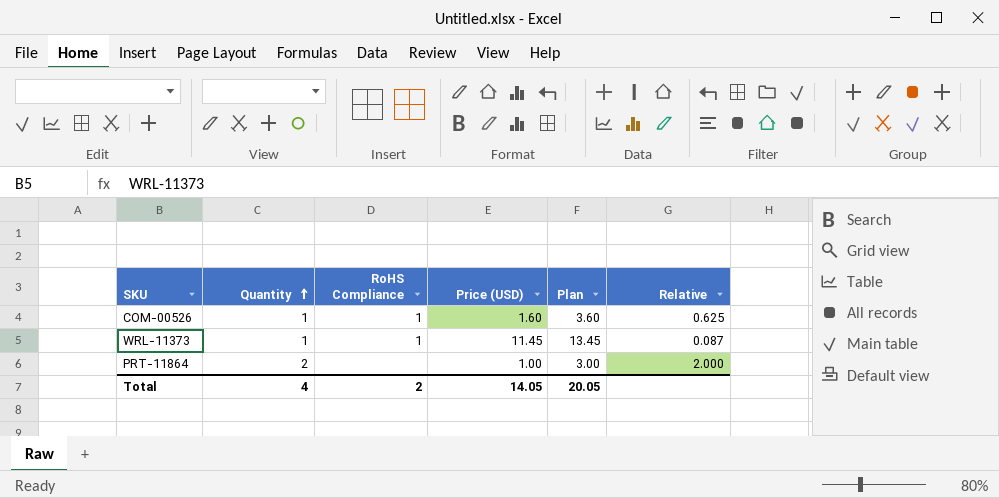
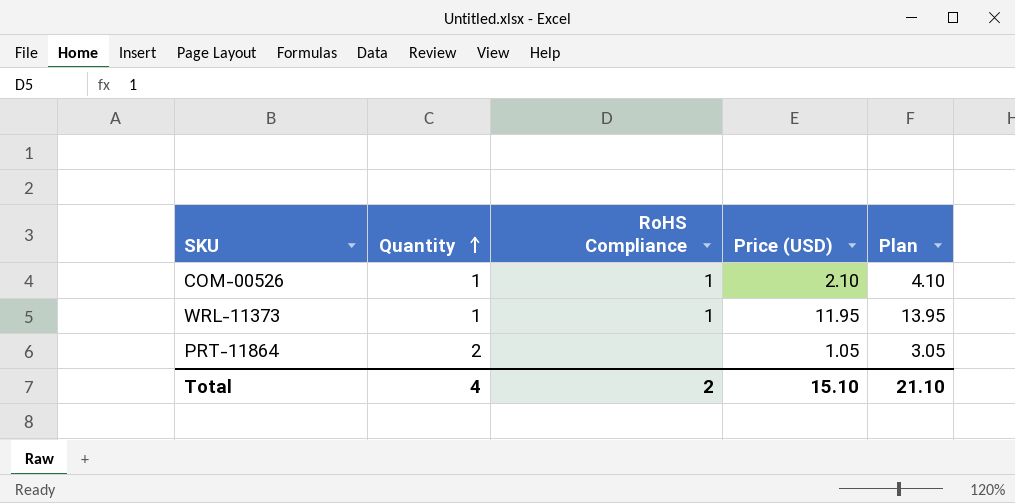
column Relative | formula: [Quantity] / [Price (USD)] -> none
COM-00526 | Price (USD): 1.60 -> 2.10
COM-00526 | Plan: 3.60 -> 4.10
WRL-11373 | Price (USD): 11.45 -> 11.95
WRL-11373 | Plan: 13.45 -> 13.95
PRT-11864 | Price (USD): 1.00 -> 1.05
PRT-11864 | Plan: 3.00 -> 3.05
Total | Price (USD): 14.05 -> 15.10
Total | Plan: 20.05 -> 21.10

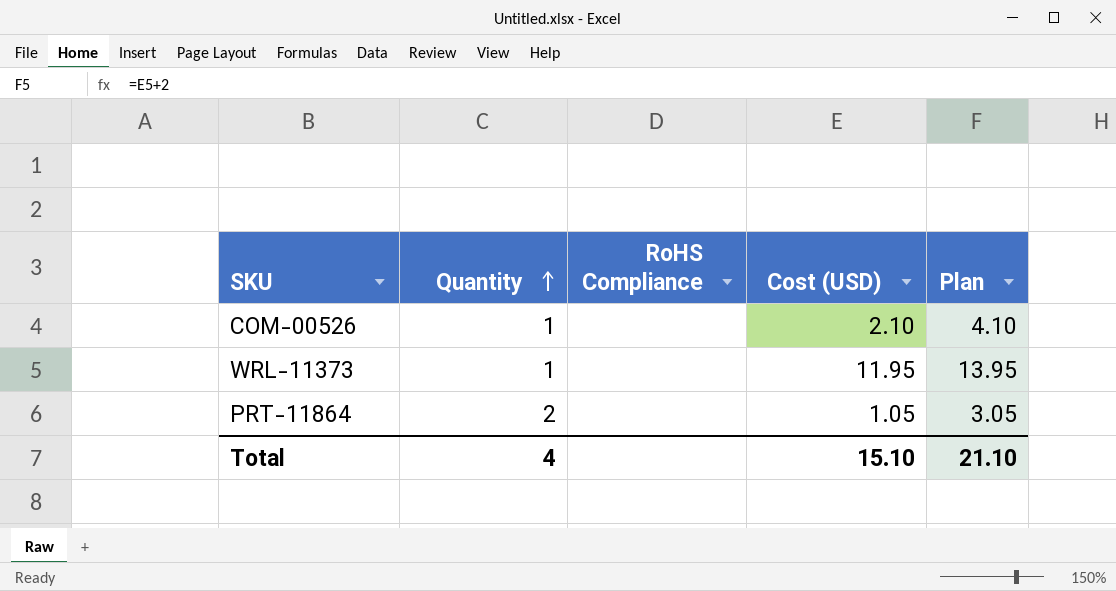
column name: Price (USD) -> Cost (USD)
COM-00526 | RoHS Compliance: 1 -> none
WRL-11373 | RoHS Compliance: 1 -> none
Total | RoHS Compliance: 2 -> none

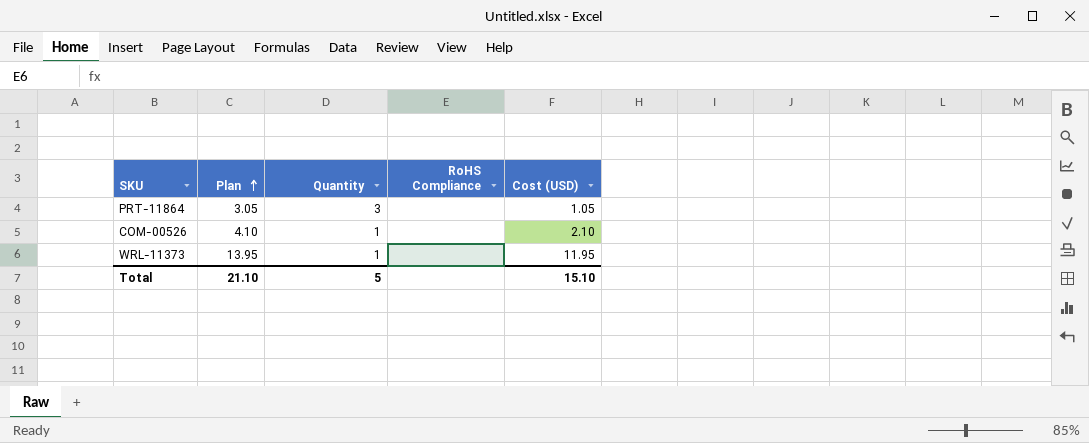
row order: Quantity ascending -> Plan ascending
column Plan | position: 5 -> 2
PRT-11864 | Quantity: 2 -> 3
Total | Quantity: 4 -> 5

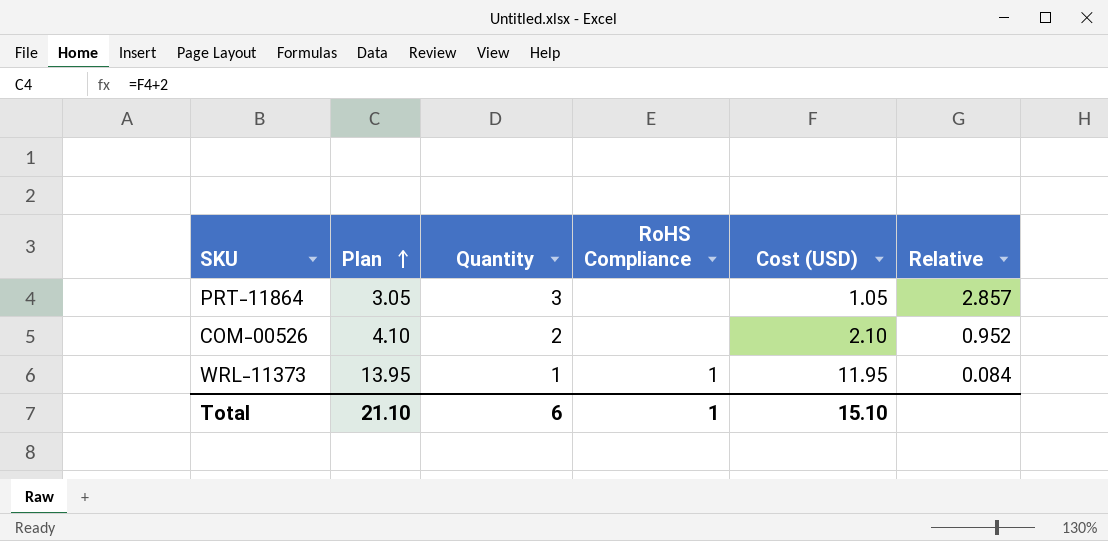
column Relative | formula: none -> [Quantity] / [Cost (USD)]
COM-00526 | Quantity: 1 -> 2
WRL-11373 | RoHS Compliance: none -> 1
Total | Quantity: 5 -> 6
Total | RoHS Compliance: none -> 1

